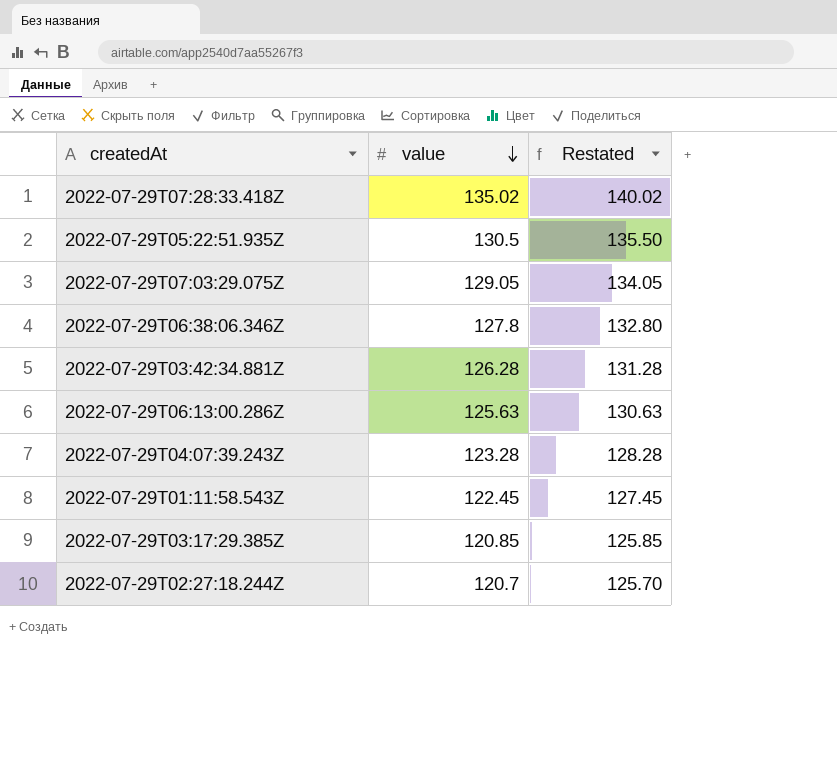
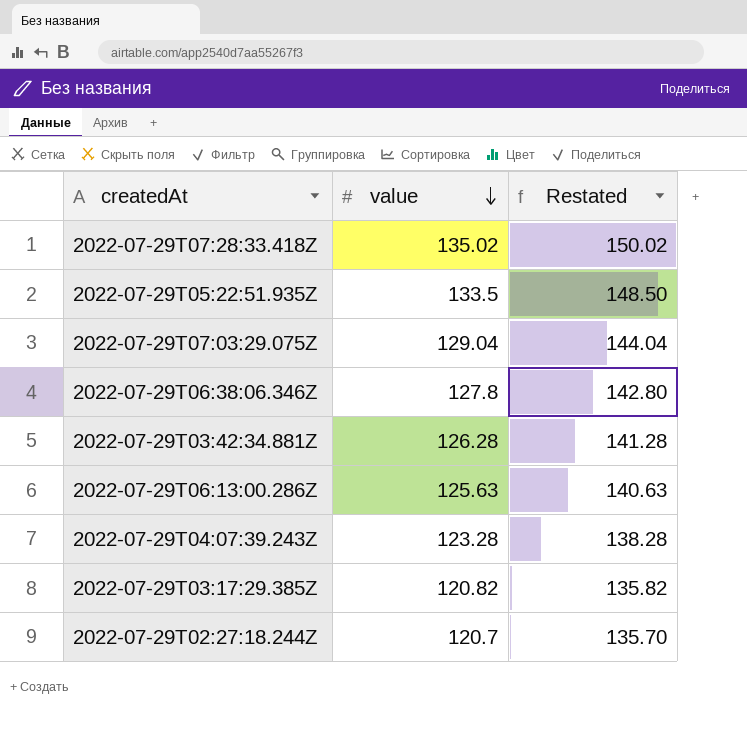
column Restated | formula: [value] + 5 -> [value] + 15
row 2022-07-29T01:11:58.543Z: 122.45 | 127.45 -> none
2022-07-29T05:22:51.935Z | value: 130.5 -> 133.5
2022-07-29T07:03:29.075Z | value: 129.05 -> 129.04
2022-07-29T03:17:29.385Z | value: 120.85 -> 120.82

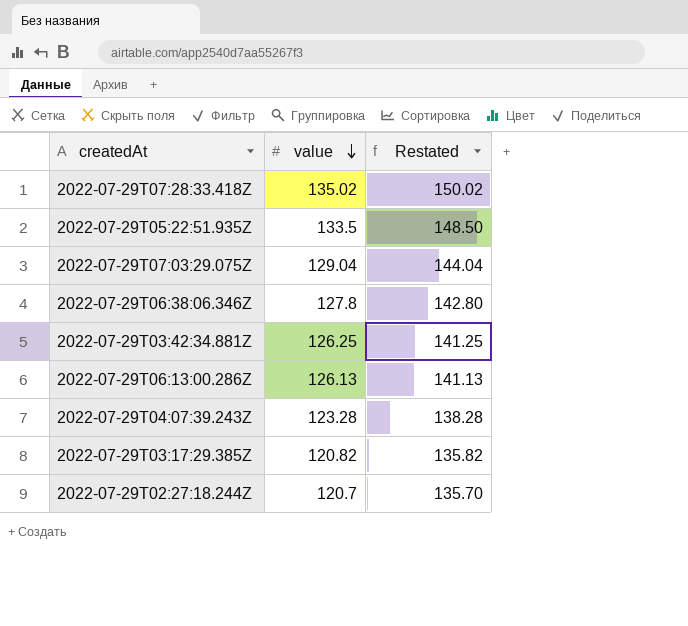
2022-07-29T03:42:34.881Z | value: 126.28 -> 126.25
2022-07-29T03:42:34.881Z | Restated: 141.28 -> 141.25
2022-07-29T06:13:00.286Z | value: 125.63 -> 126.13
2022-07-29T06:13:00.286Z | Restated: 140.63 -> 141.13

